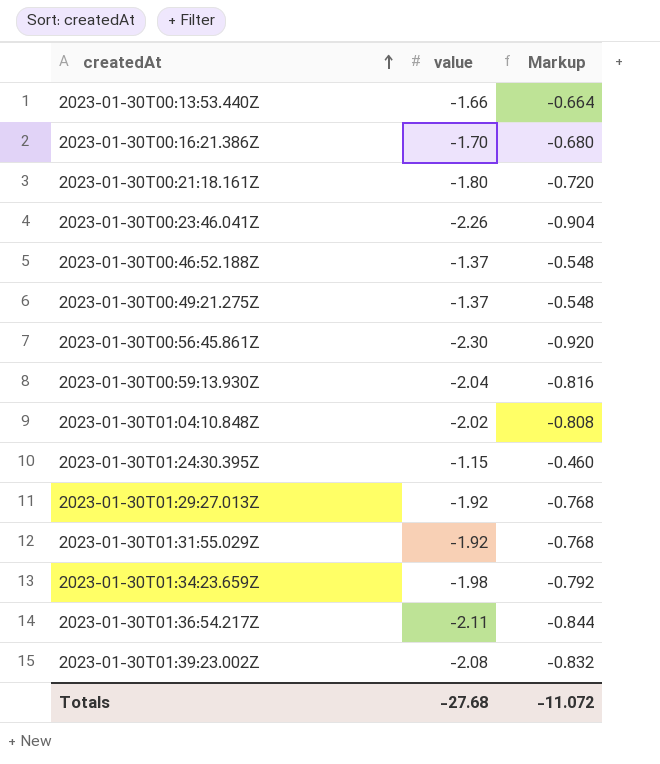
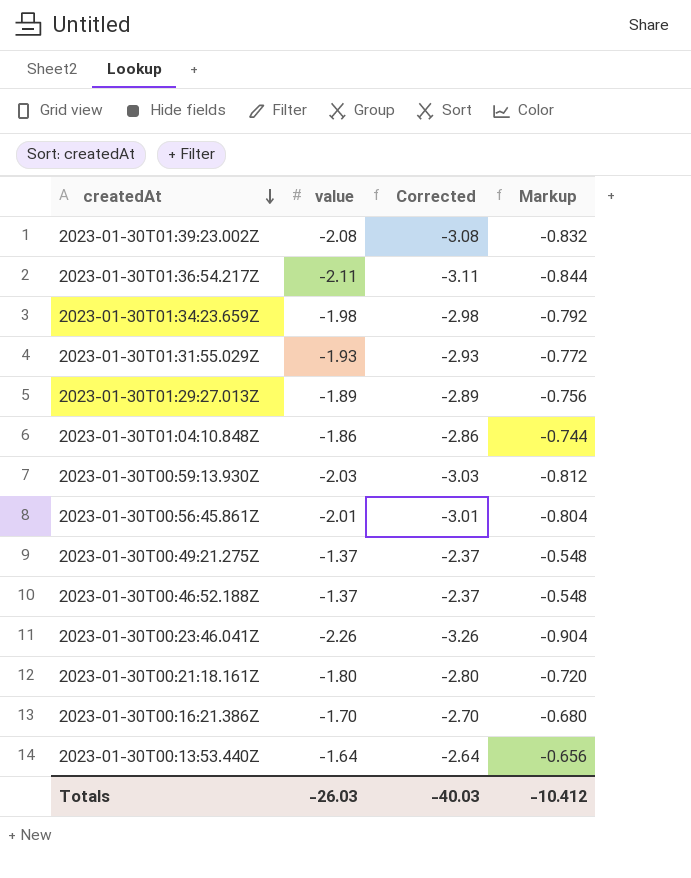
row order: createdAt ascending -> createdAt descending
column Corrected | formula: none -> [value] - 1
row 2023-01-30T01:24:30.395Z: -1.15 | -0.460 -> none
2023-01-30T01:31:55.029Z | value: -1.92 -> -1.93
2023-01-30T01:31:55.029Z | Markup: -0.768 -> -0.772
2023-01-30T01:29:27.013Z | value: -1.92 -> -1.89
2023-01-30T01:29:27.013Z | Markup: -0.768 -> -0.756
2023-01-30T01:04:10.848Z | value: -2.02 -> -1.86
2023-01-30T01:04:10.848Z | Markup: -0.808 -> -0.744
2023-01-30T00:59:13.930Z | value: -2.04 -> -2.03
2023-01-30T00:59:13.930Z | Markup: -0.816 -> -0.812
2023-01-30T00:56:45.861Z | value: -2.30 -> -2.01
2023-01-30T00:56:45.861Z | Markup: -0.920 -> -0.804
2023-01-30T00:13:53.440Z | value: -1.66 -> -1.64
2023-01-30T00:13:53.440Z | Markup: -0.664 -> -0.656
Totals | value: -27.68 -> -26.03
Totals | Markup: -11.072 -> -10.412

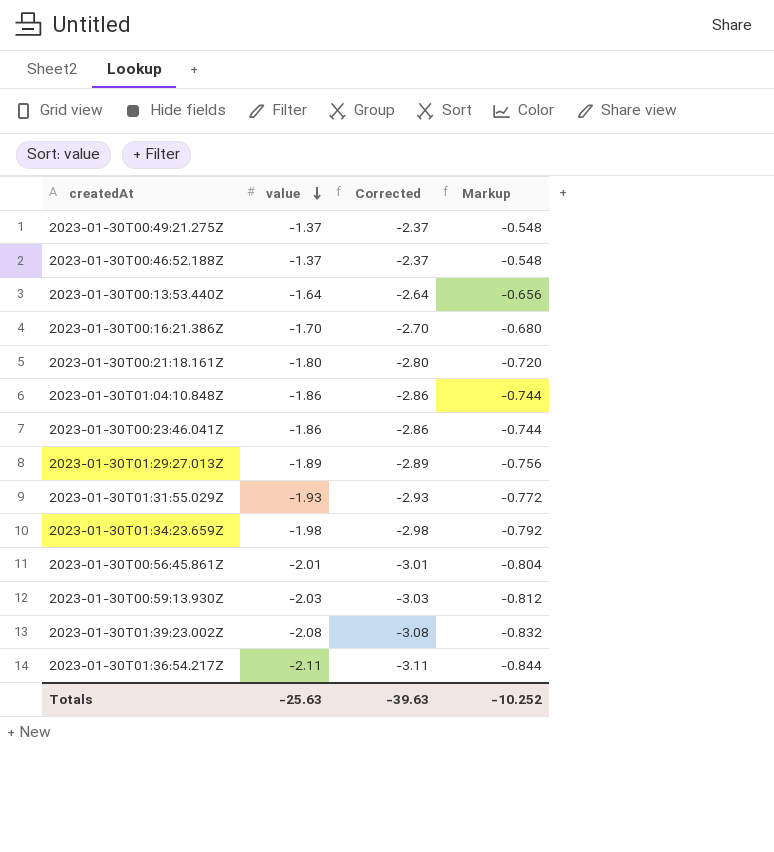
row order: createdAt descending -> value descending
2023-01-30T00:23:46.041Z | value: -2.26 -> -1.86
2023-01-30T00:23:46.041Z | Corrected: -3.26 -> -2.86
2023-01-30T00:23:46.041Z | Markup: -0.904 -> -0.744
Totals | value: -26.03 -> -25.63
Totals | Corrected: -40.03 -> -39.63
Totals | Markup: -10.412 -> -10.252

